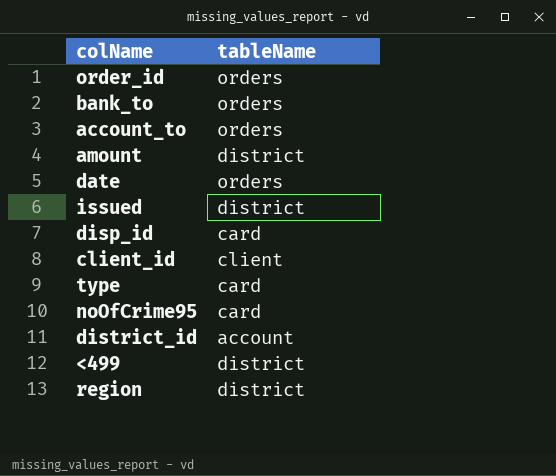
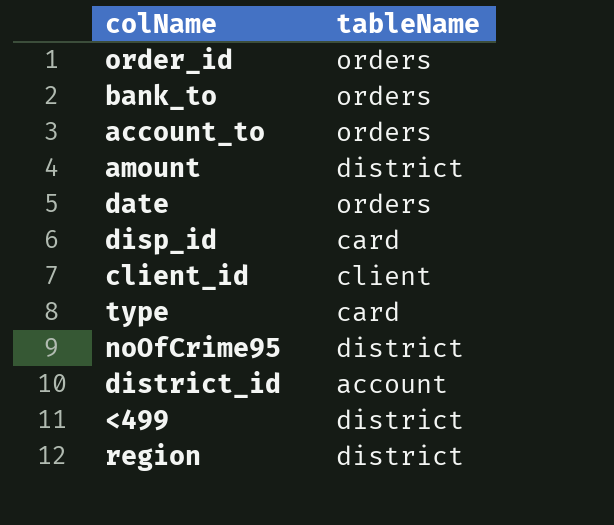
row issued: district -> none
noOfCrime95 | tableName: card -> district

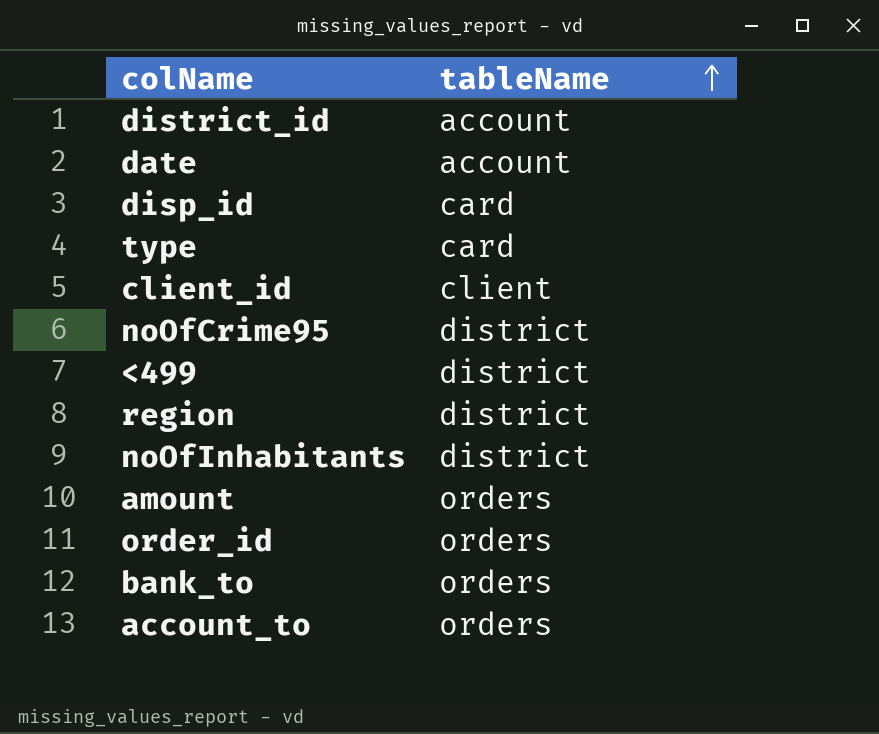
row order: none -> tableName ascending
date | tableName: orders -> account
row noOfInhabitants: none -> district
amount | tableName: district -> orders

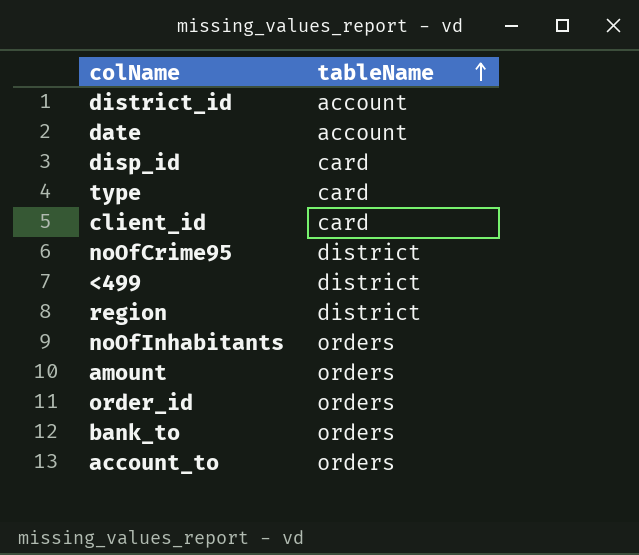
client_id | tableName: client -> card
noOfInhabitants | tableName: district -> orders

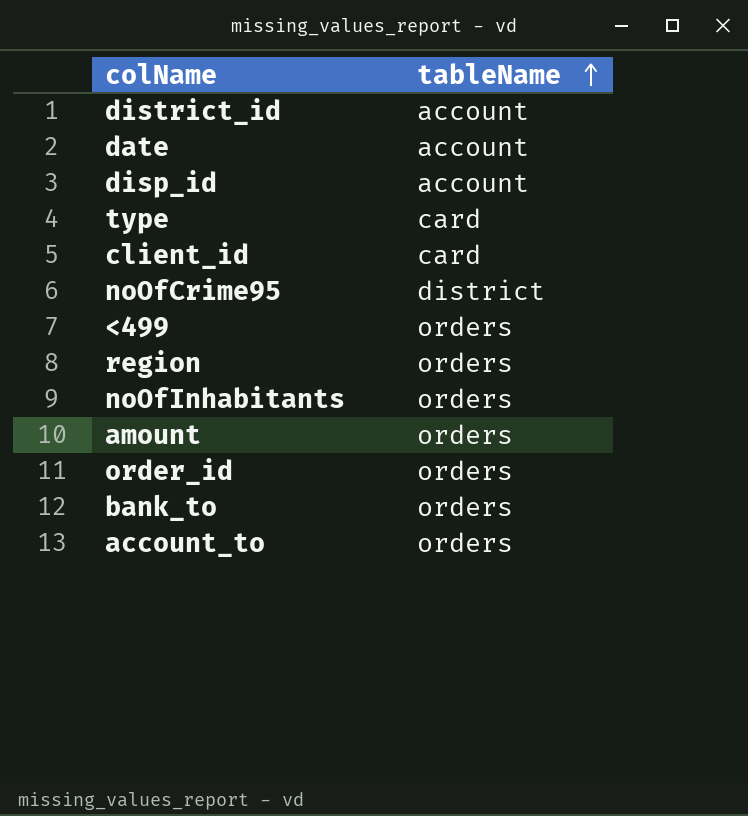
disp_id | tableName: card -> account
<499 | tableName: district -> orders
region | tableName: district -> orders

